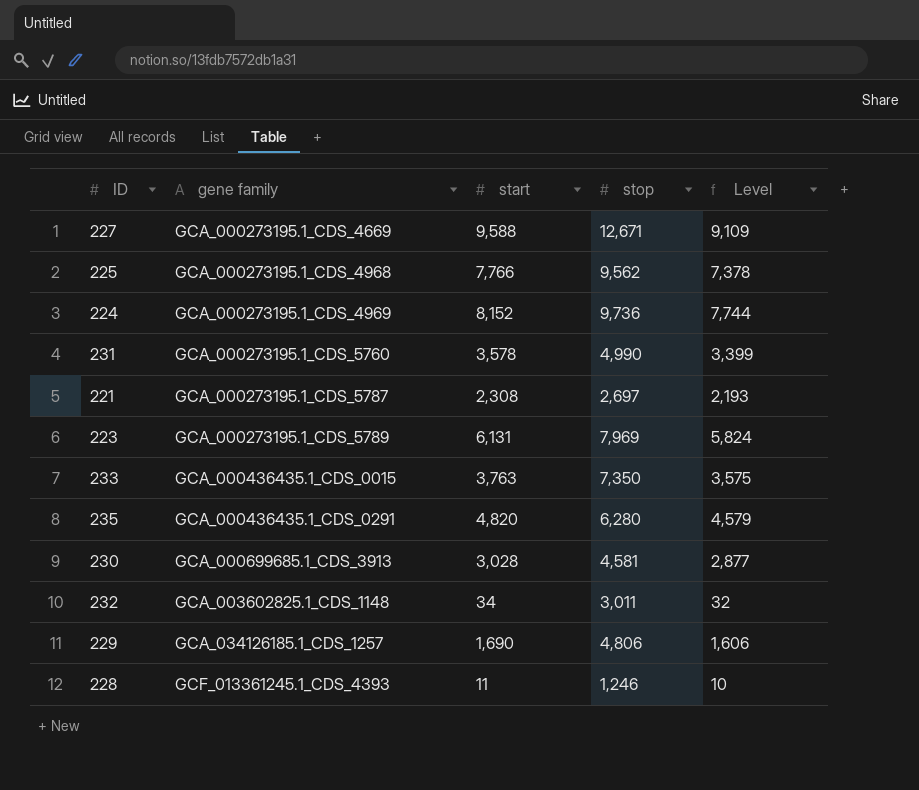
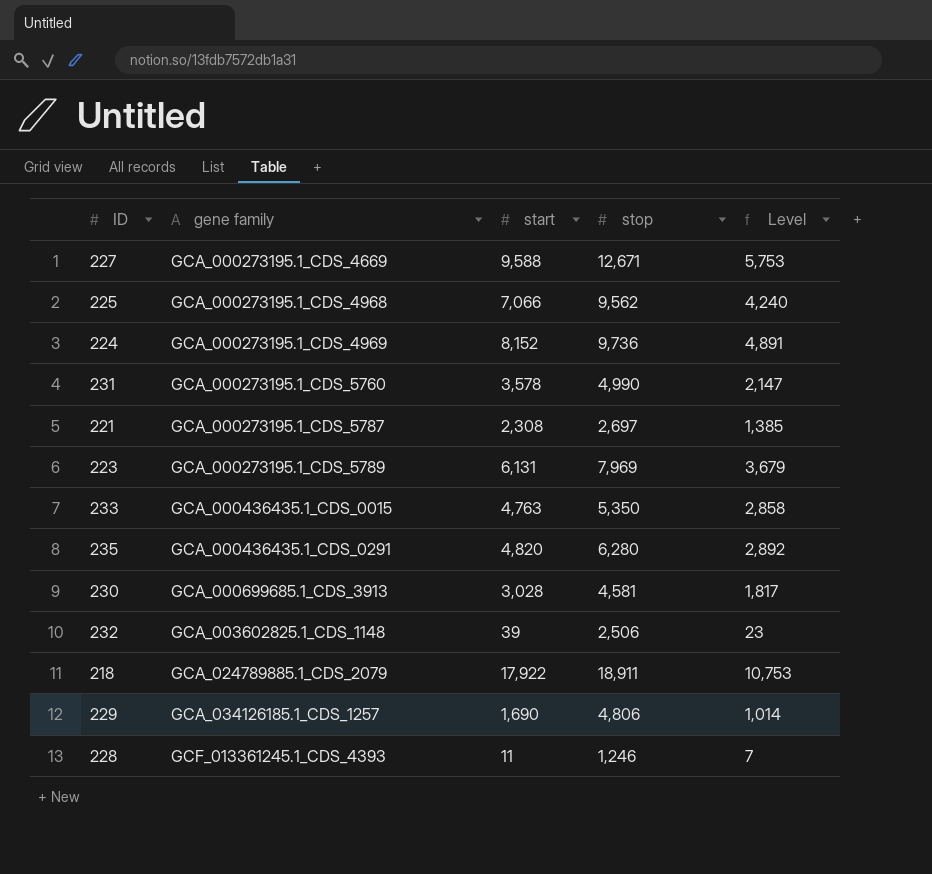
column Level | formula: [start] * 0.95 -> [start] * 0.6
225 | start: 7,766 -> 7,066
233 | start: 3,763 -> 4,763
233 | stop: 7,350 -> 5,350
232 | start: 34 -> 39
232 | stop: 3,011 -> 2,506
row 218: none -> GCA_024789885.1_CDS_2079 | 17,922 | 18,911 | 10,753

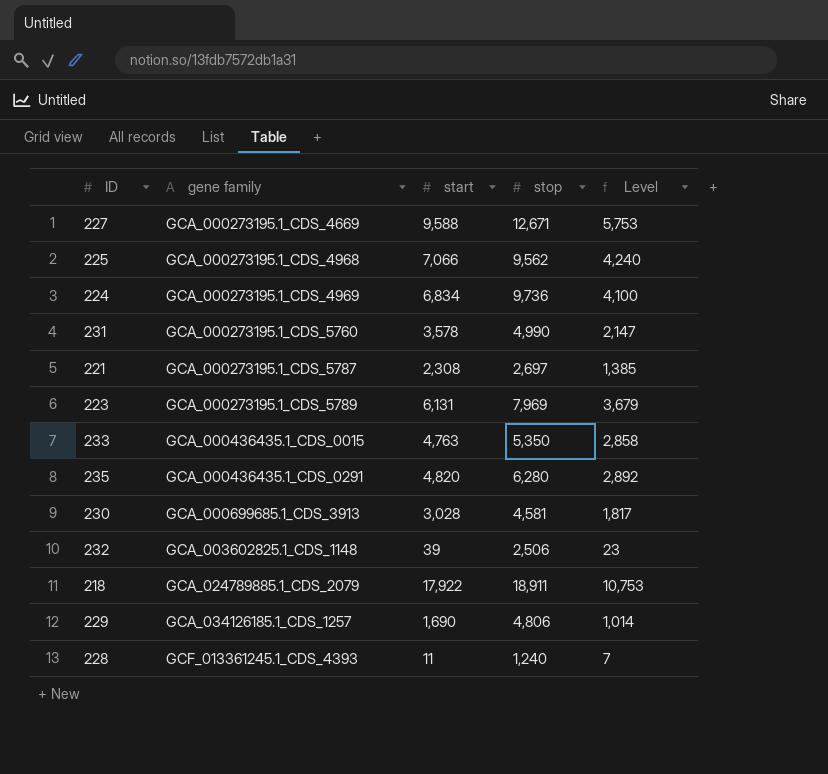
224 | start: 8,152 -> 6,834
224 | Level: 4,891 -> 4,100
228 | stop: 1,246 -> 1,240

